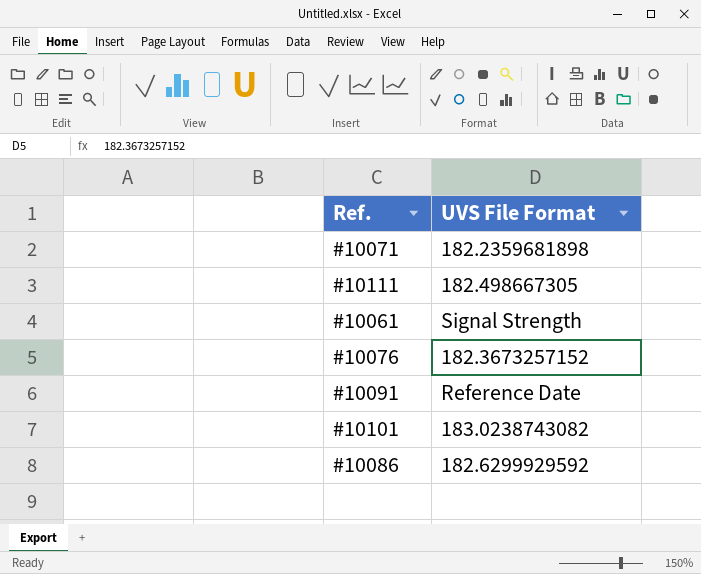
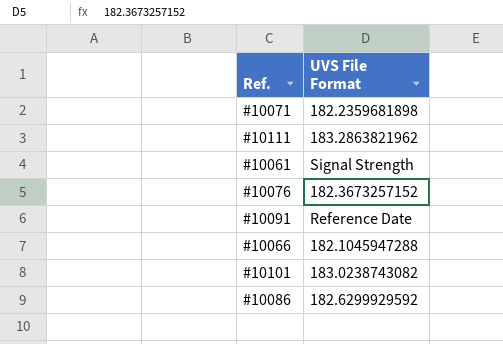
#10111 | UVS File Format: 182.498667305 -> 183.2863821962
row #10066: none -> 182.1045947288

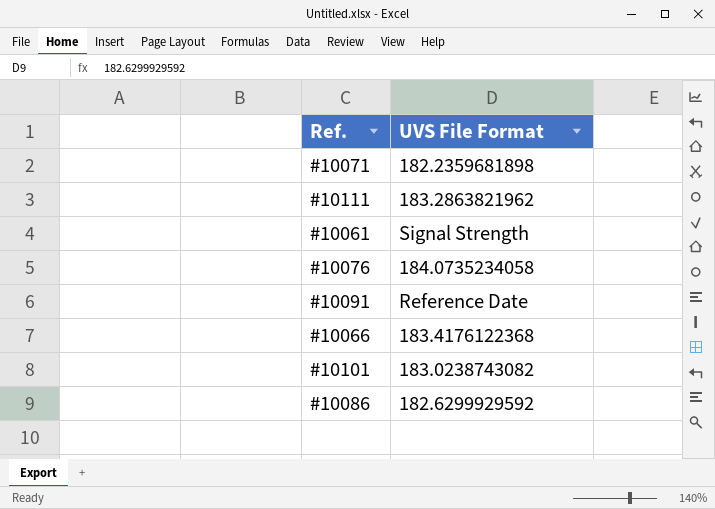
#10076 | UVS File Format: 182.3673257152 -> 184.0735234058
#10066 | UVS File Format: 182.1045947288 -> 183.4176122368

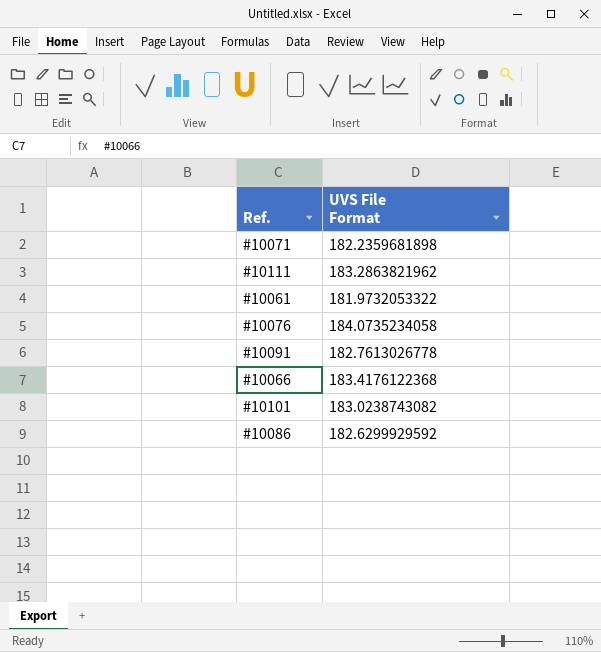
#10061 | UVS File Format: Signal Strength -> 181.9732053322
#10091 | UVS File Format: Reference Date -> 182.7613026778

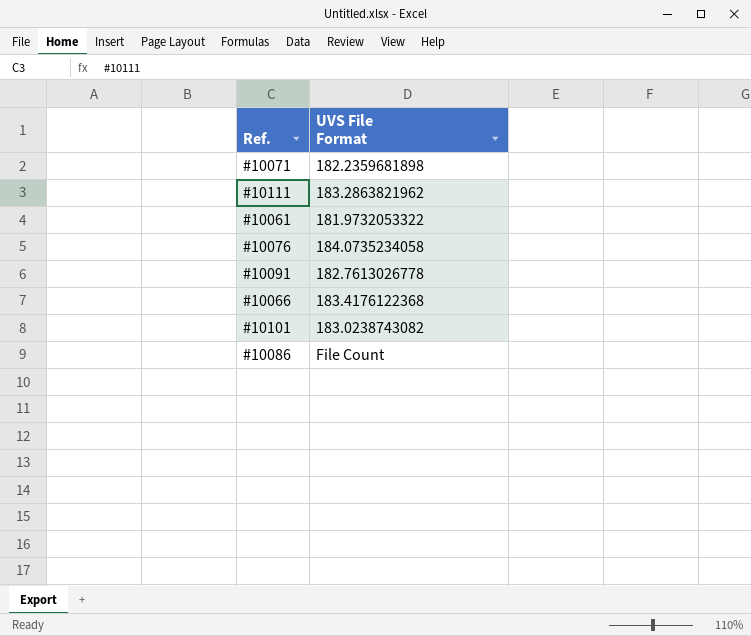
#10086 | UVS File Format: 182.6299929592 -> File Count

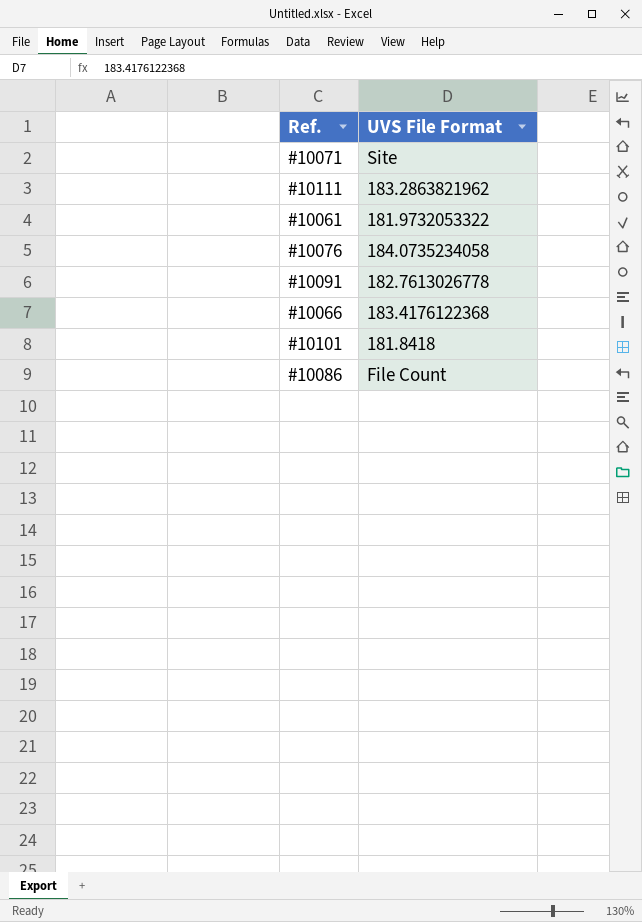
#10071 | UVS File Format: 182.2359681898 -> Site
#10101 | UVS File Format: 183.0238743082 -> 181.8418

